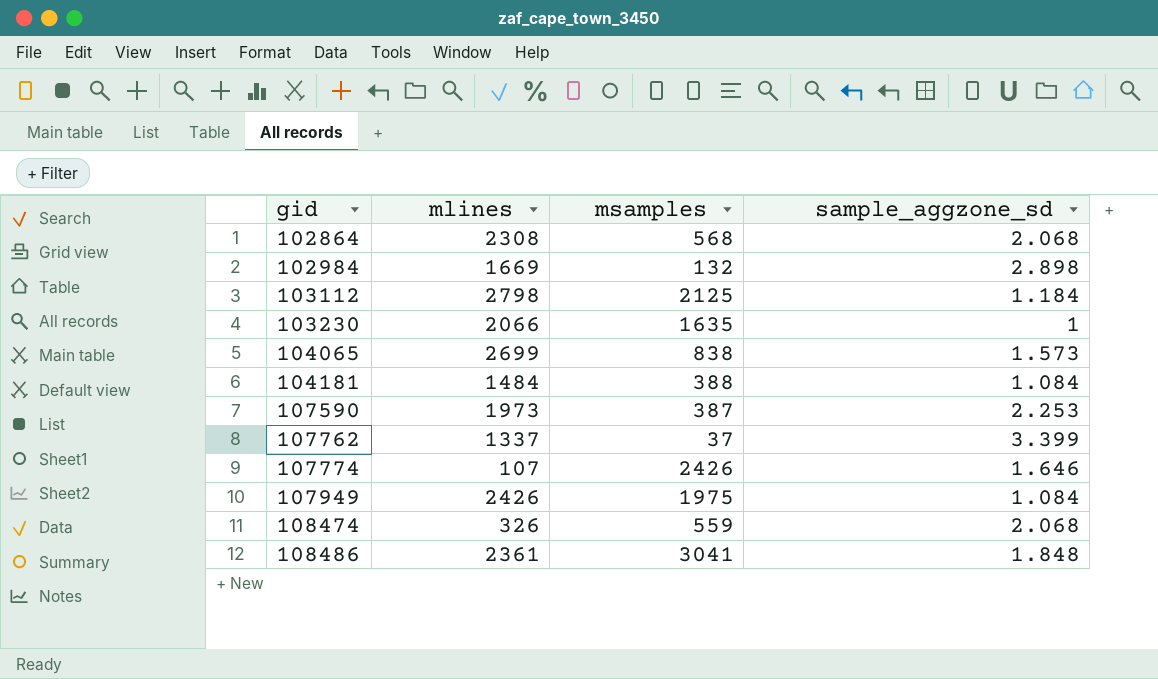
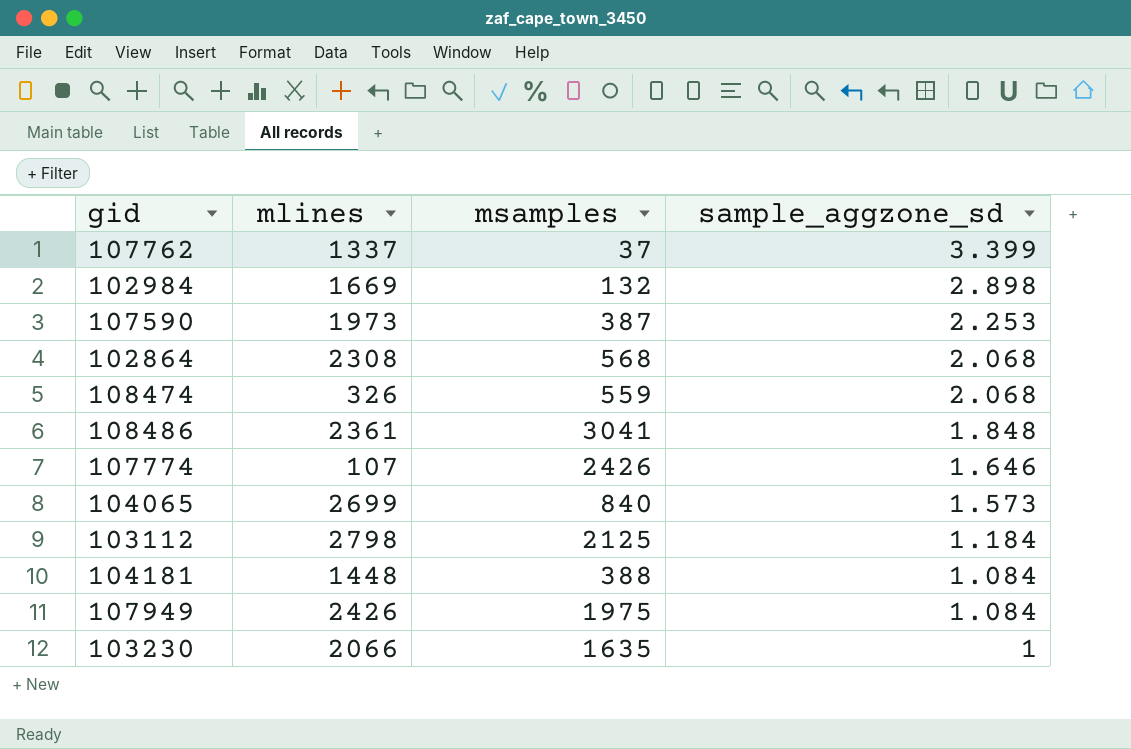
row order: gid ascending -> sample_aggzone_sd descending
104065 | msamples: 838 -> 840
104181 | mlines: 1484 -> 1448

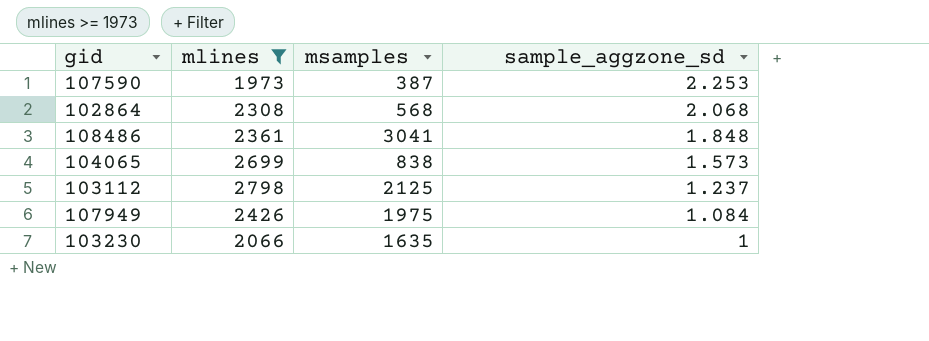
filter: none -> mlines >= 1973
104065 | msamples: 840 -> 838
103112 | sample_aggzone_sd: 1.184 -> 1.237

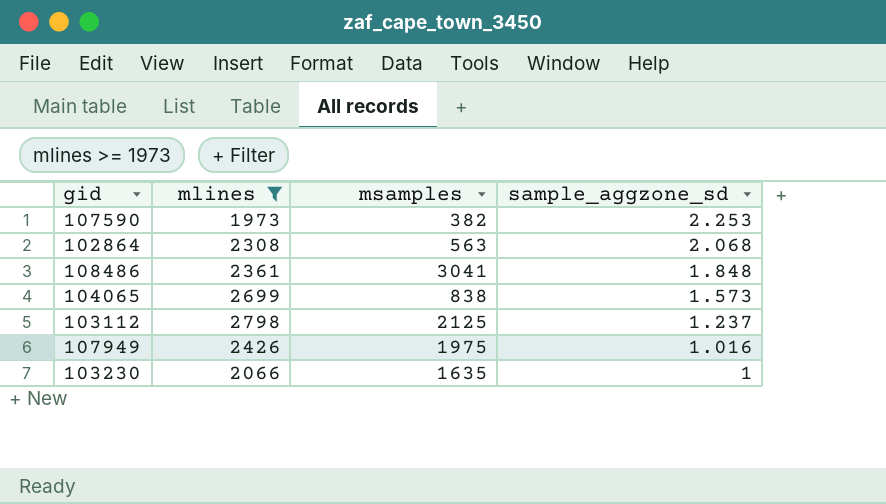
107590 | msamples: 387 -> 382
102864 | msamples: 568 -> 563
107949 | sample_aggzone_sd: 1.084 -> 1.016

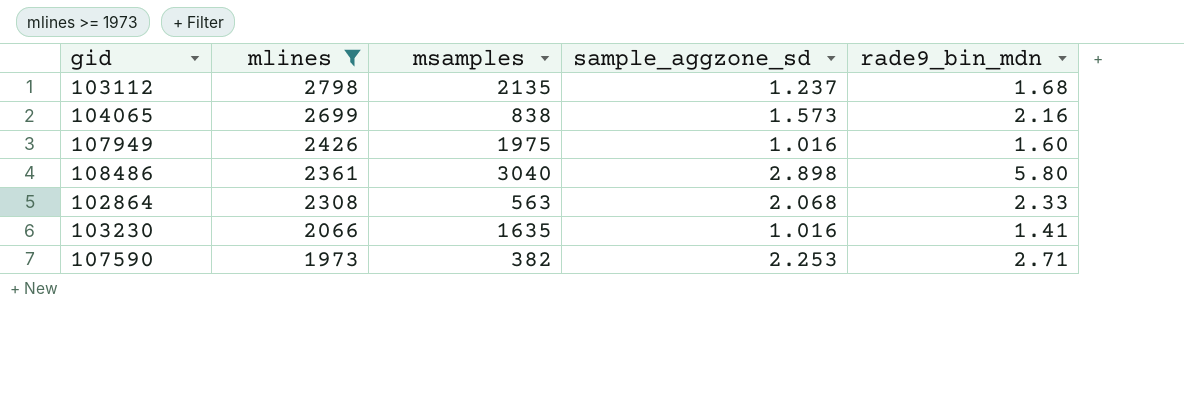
row order: sample_aggzone_sd descending -> mlines descending
column rade9_bin_mdn | position: none -> 5
103112 | msamples: 2125 -> 2135
108486 | msamples: 3041 -> 3040
108486 | sample_aggzone_sd: 1.848 -> 2.898
103230 | sample_aggzone_sd: 1 -> 1.016

